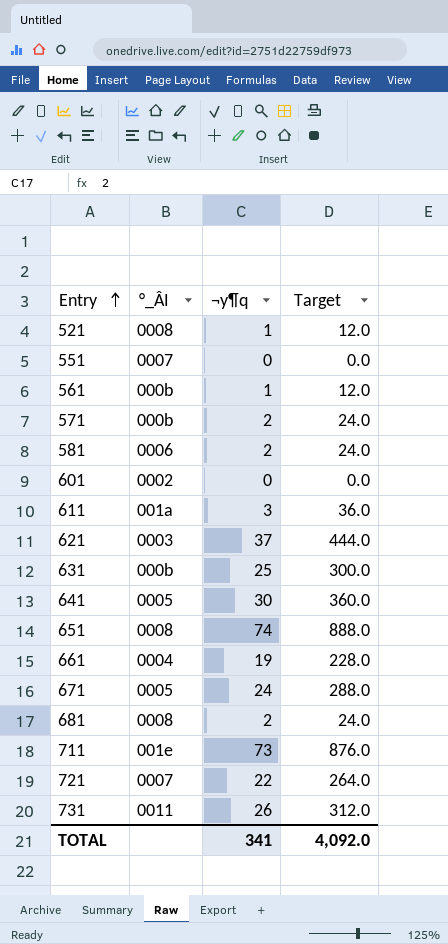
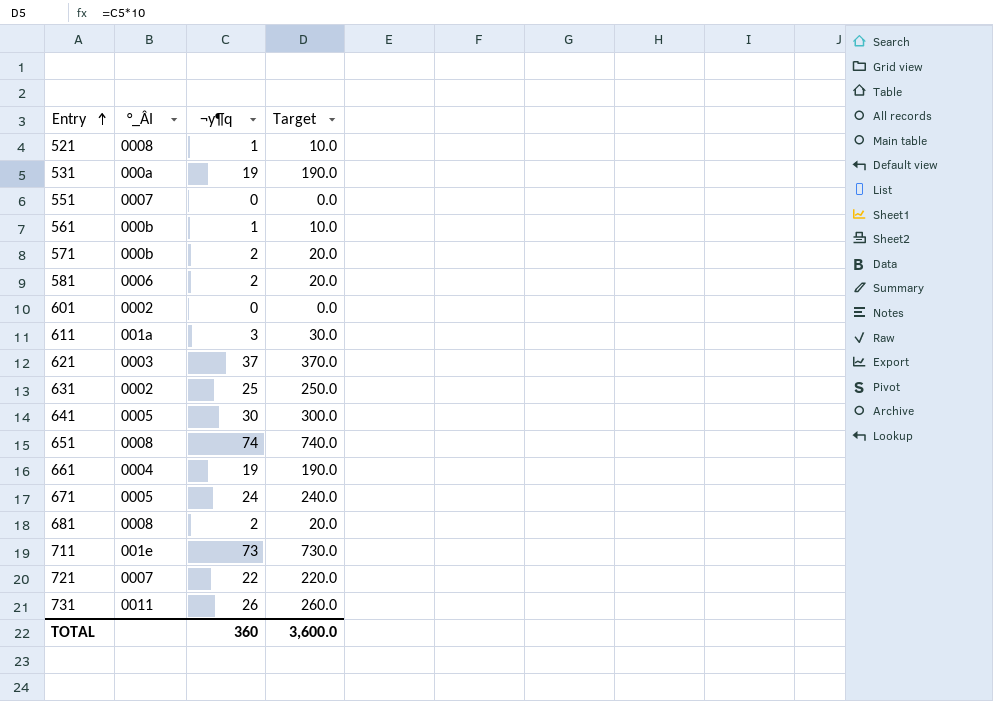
column Target | formula: [¬y¶q] * 12 -> [¬y¶q] * 10
row 531: none -> 000a | 19 | 190.0
631 | °_ÂI: 000b -> 0002
TOTAL | ¬y¶q: 341 -> 360
TOTAL | Target: 4,092.0 -> 3,600.0

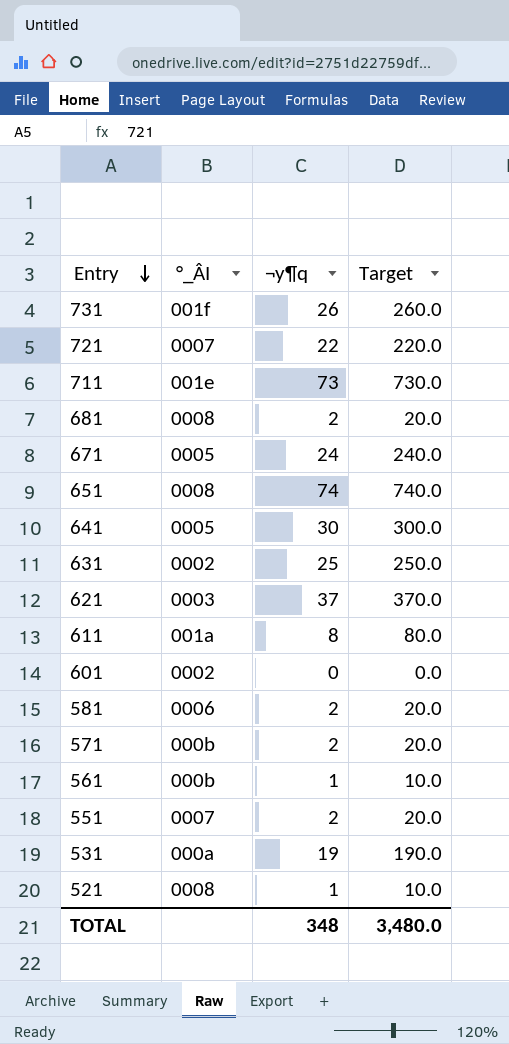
row order: Entry ascending -> Entry descending
row 661: 0004 | 19 | 190.0 -> none
731 | °_ÂI: 0011 -> 001f
611 | ¬y¶q: 3 -> 8
611 | Target: 30.0 -> 80.0
551 | ¬y¶q: 0 -> 2
551 | Target: 0.0 -> 20.0
TOTAL | ¬y¶q: 360 -> 348
TOTAL | Target: 3,600.0 -> 3,480.0

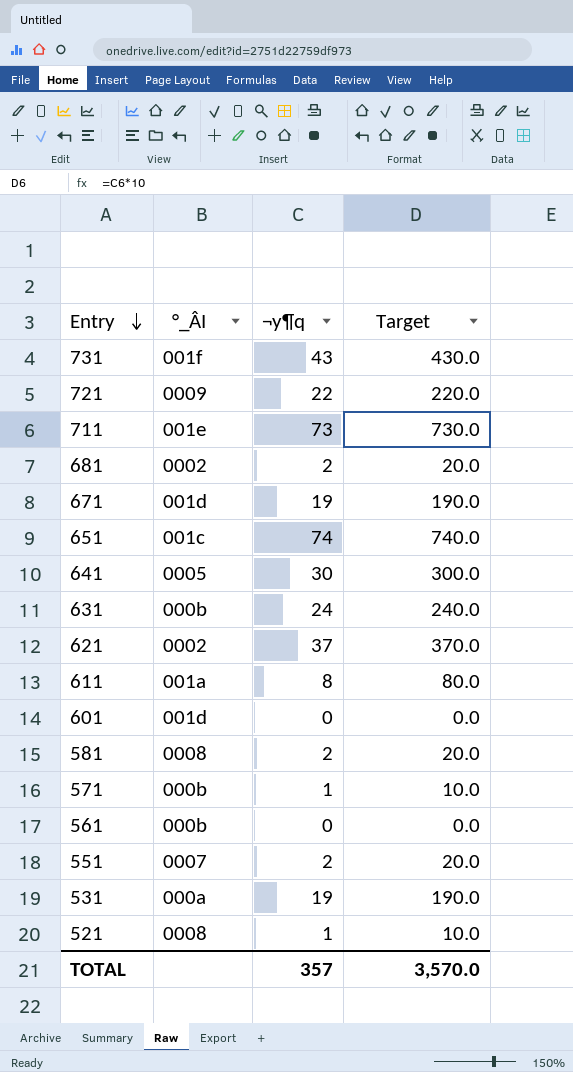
731 | ¬y¶q: 26 -> 43
731 | Target: 260.0 -> 430.0
721 | °_ÂI: 0007 -> 0009
681 | °_ÂI: 0008 -> 0002
671 | °_ÂI: 0005 -> 001d
671 | ¬y¶q: 24 -> 19
671 | Target: 240.0 -> 190.0
651 | °_ÂI: 0008 -> 001c
631 | °_ÂI: 0002 -> 000b
631 | ¬y¶q: 25 -> 24
631 | Target: 250.0 -> 240.0
621 | °_ÂI: 0003 -> 0002
601 | °_ÂI: 0002 -> 001d
581 | °_ÂI: 0006 -> 0008
571 | ¬y¶q: 2 -> 1
571 | Target: 20.0 -> 10.0
561 | ¬y¶q: 1 -> 0
561 | Target: 10.0 -> 0.0
TOTAL | ¬y¶q: 348 -> 357
TOTAL | Target: 3,480.0 -> 3,570.0

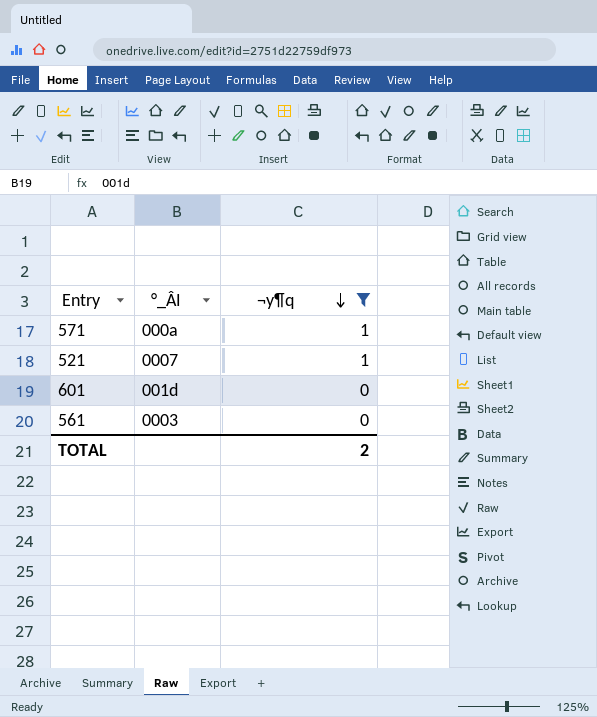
filter: none -> ¬y¶q <= 1
row order: Entry descending -> ¬y¶q descending
column Target | formula: [¬y¶q] * 10 -> none
571 | °_ÂI: 000b -> 000a
521 | °_ÂI: 0008 -> 0007
561 | °_ÂI: 000b -> 0003
TOTAL | ¬y¶q: 357 -> 2

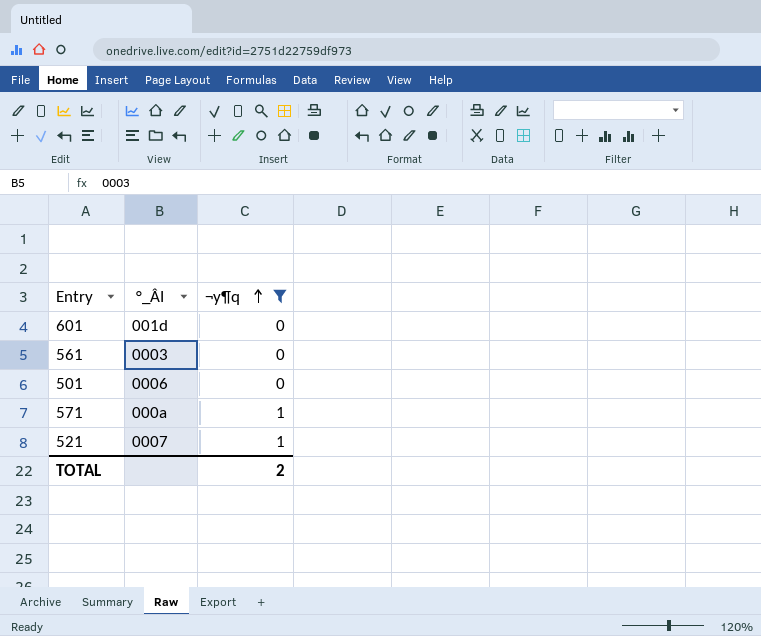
row order: ¬y¶q descending -> ¬y¶q ascending
row 501: none -> 0006 | 0

